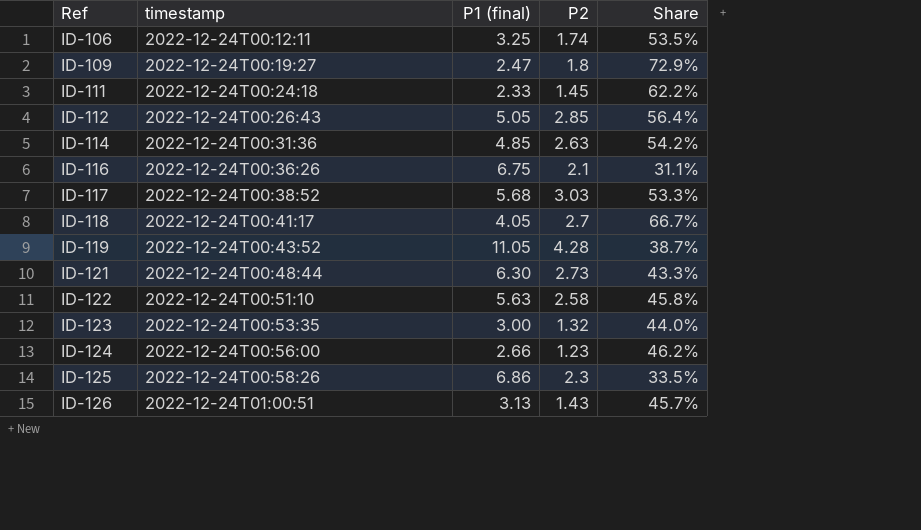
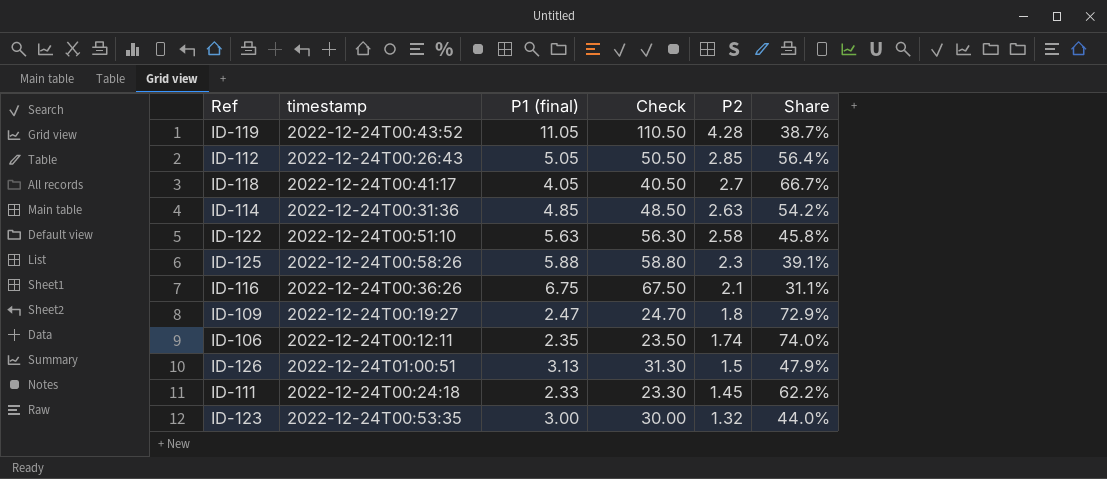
row order: Ref ascending -> P2 descending
column Check | formula: none -> [P1 (final)] * 10
row ID-117: 2022-12-24T00:38:52 | 5.68 | 3.03 | 53.3% -> none
row ID-121: 2022-12-24T00:48:44 | 6.30 | 2.73 | 43.3% -> none
row ID-124: 2022-12-24T00:56:00 | 2.66 | 1.23 | 46.2% -> none
ID-125 | P1 (final): 6.86 -> 5.88
ID-125 | Share: 33.5% -> 39.1%
ID-106 | P1 (final): 3.25 -> 2.35
ID-106 | Share: 53.5% -> 74.0%
ID-126 | P2: 1.43 -> 1.5
ID-126 | Share: 45.7% -> 47.9%

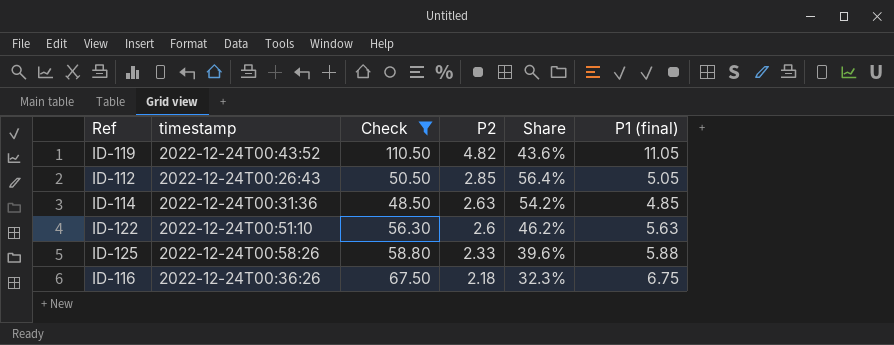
filter: none -> Check >= 48.50
column P1 (final) | position: 3 -> 6
ID-119 | P2: 4.28 -> 4.82
ID-119 | Share: 38.7% -> 43.6%
ID-122 | P2: 2.58 -> 2.6
ID-122 | Share: 45.8% -> 46.2%
ID-125 | P2: 2.3 -> 2.33
ID-125 | Share: 39.1% -> 39.6%
ID-116 | P2: 2.1 -> 2.18
ID-116 | Share: 31.1% -> 32.3%

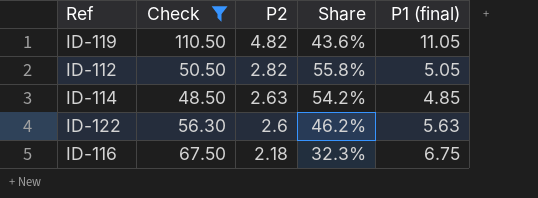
column timestamp | position: 2 -> none
row ID-125: 2022-12-24T00:58:26 | 58.80 | 2.33 | 39.6% | 5.88 -> none
ID-112 | P2: 2.85 -> 2.82
ID-112 | Share: 56.4% -> 55.8%

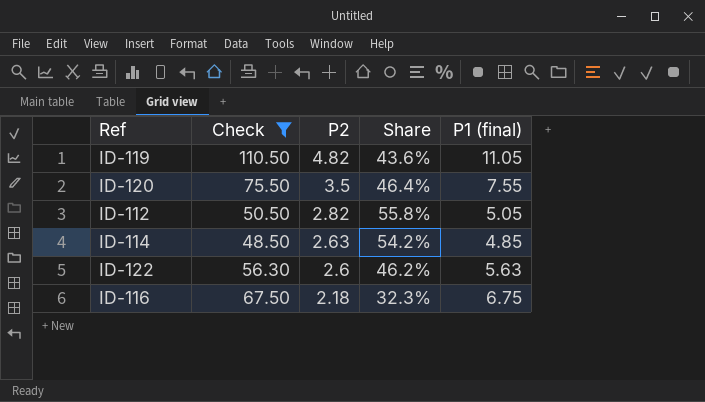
row ID-120: none -> 75.50 | 3.5 | 46.4% | 7.55

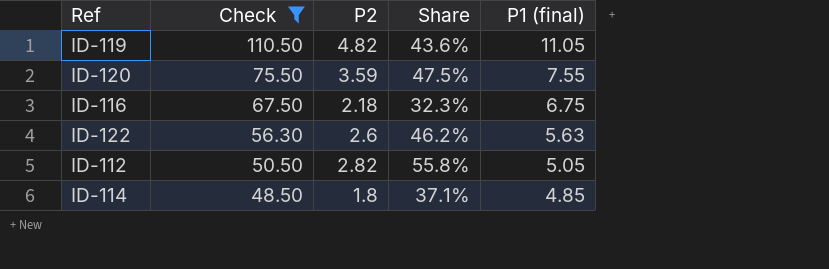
row order: P2 descending -> Check descending
ID-120 | P2: 3.5 -> 3.59
ID-120 | Share: 46.4% -> 47.5%
ID-114 | P2: 2.63 -> 1.8
ID-114 | Share: 54.2% -> 37.1%

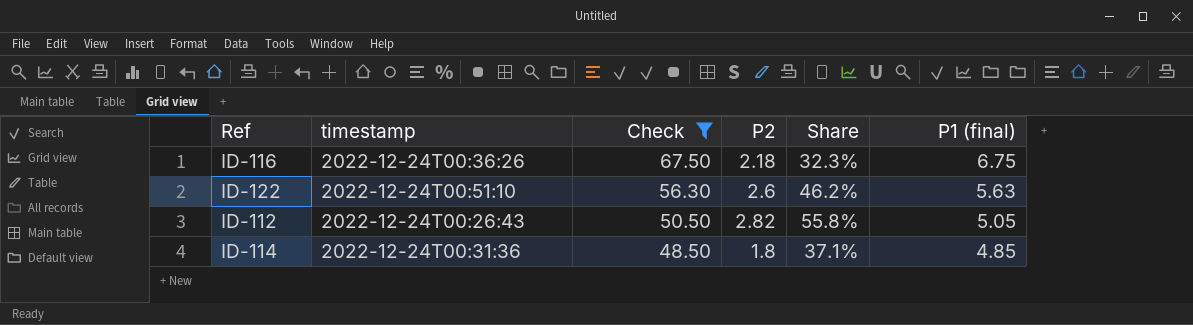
column timestamp | position: none -> 2
row ID-119: 110.50 | 4.82 | 43.6% | 11.05 -> none
row ID-120: 75.50 | 3.59 | 47.5% | 7.55 -> none

